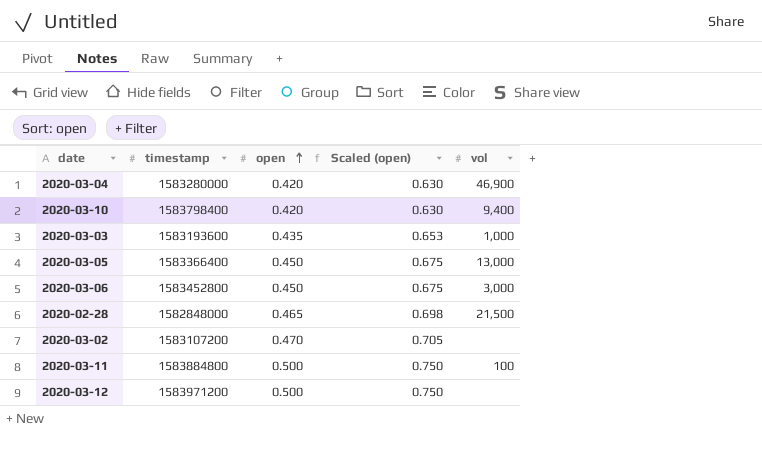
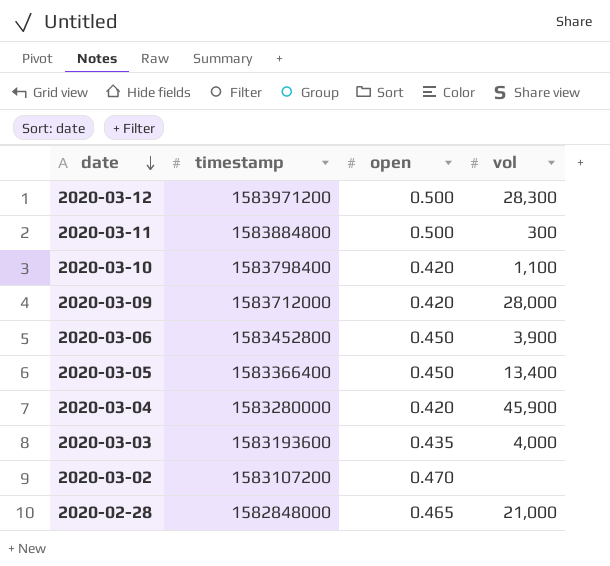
row order: open ascending -> date descending
column Scaled (open) | formula: [open] * 1.5 -> none
2020-03-12 | vol: none -> 28,300
2020-03-11 | vol: 100 -> 300
2020-03-10 | vol: 9,400 -> 1,100
row 2020-03-09: none -> 1583712000 | 0.420 | 28,000
2020-03-06 | vol: 3,000 -> 3,900
2020-03-05 | vol: 13,000 -> 13,400
2020-03-04 | vol: 46,900 -> 45,900
2020-03-03 | vol: 1,000 -> 4,000
2020-02-28 | vol: 21,500 -> 21,000

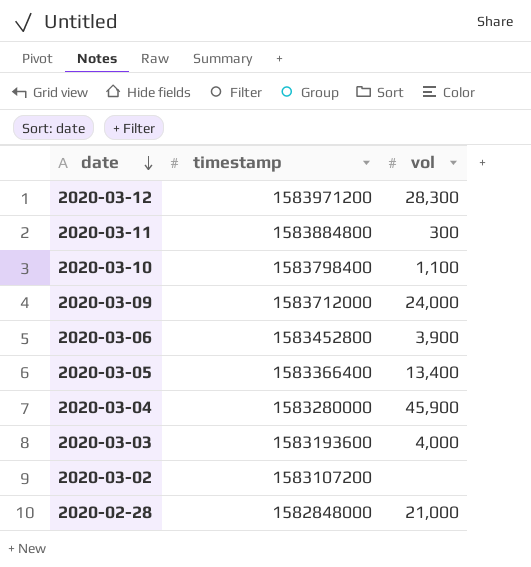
column open | position: 3 -> none
2020-03-09 | vol: 28,000 -> 24,000

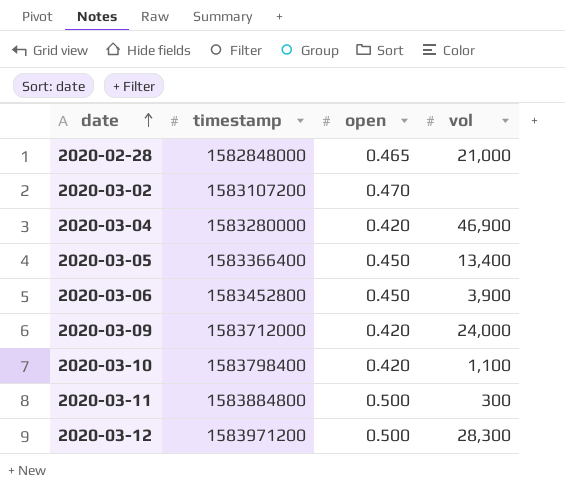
row order: date descending -> date ascending
column open | position: none -> 3
row 2020-03-03: 1583193600 | 4,000 -> none
2020-03-04 | vol: 45,900 -> 46,900

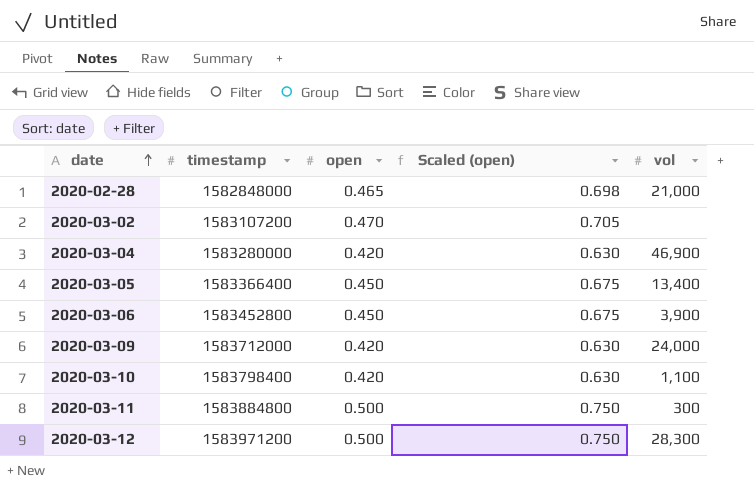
column Scaled (open) | formula: none -> [open] * 1.5

